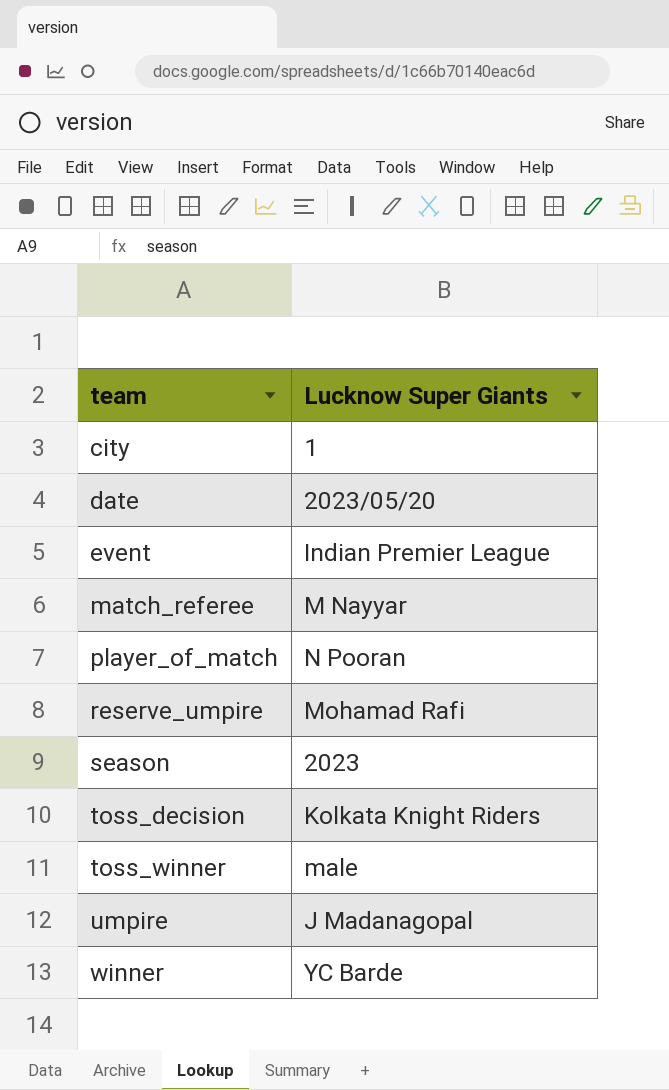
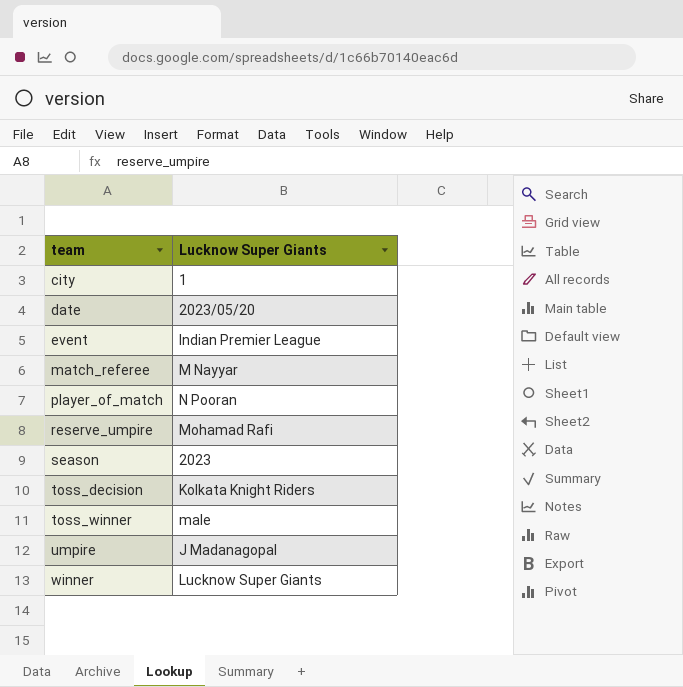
winner | Lucknow Super Giants: YC Barde -> Lucknow Super Giants

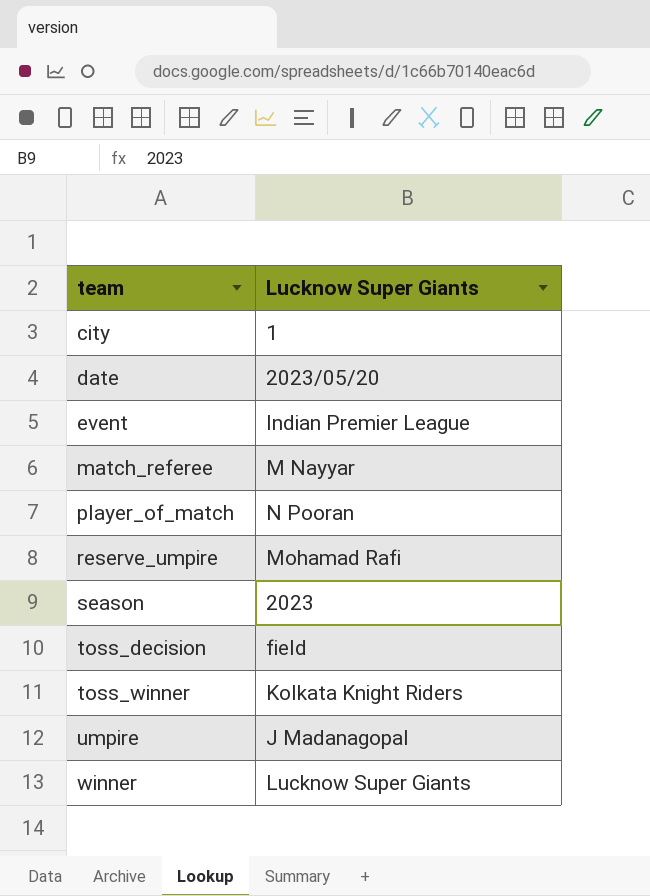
toss_decision | Lucknow Super Giants: Kolkata Knight Riders -> field
toss_winner | Lucknow Super Giants: male -> Kolkata Knight Riders

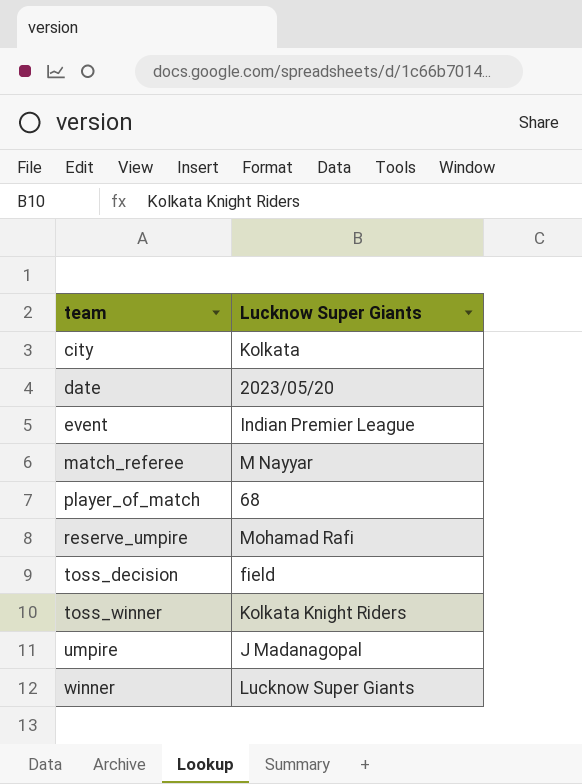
row season: 2023 -> none
city | Lucknow Super Giants: 1 -> Kolkata
player_of_match | Lucknow Super Giants: N Pooran -> 68

